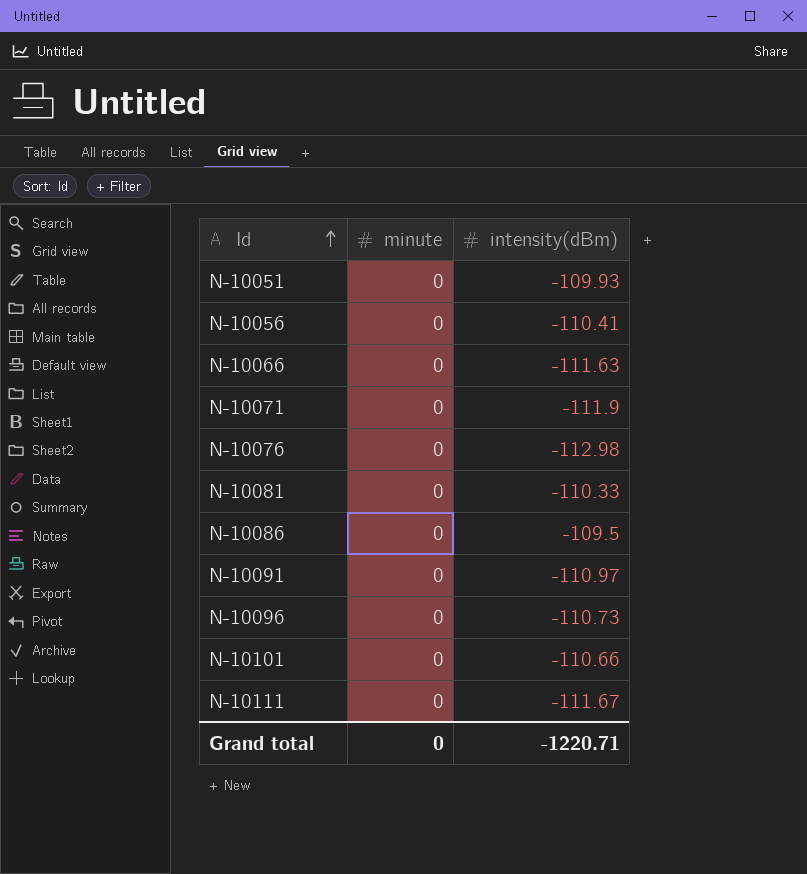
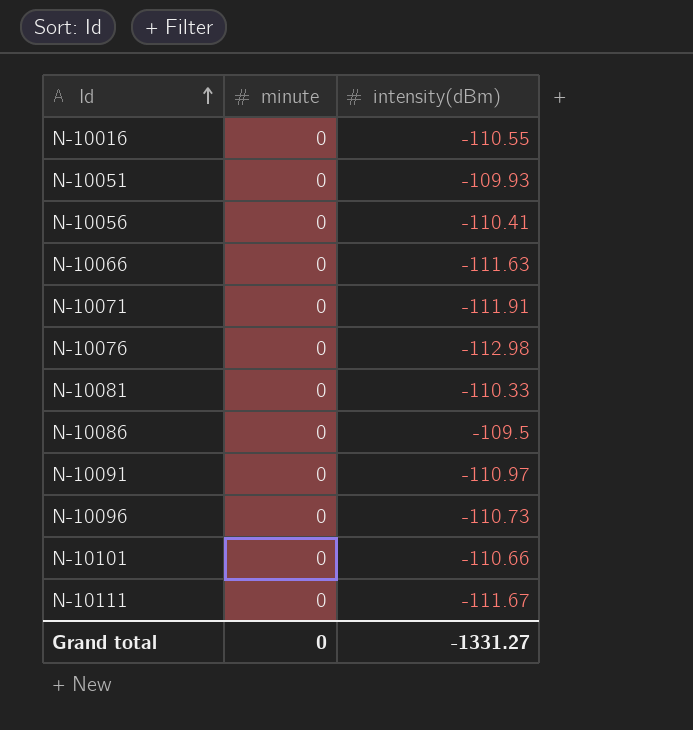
row N-10016: none -> 0 | -110.55
N-10071 | intensity(dBm): -111.9 -> -111.91
Grand total | intensity(dBm): -1220.71 -> -1331.27

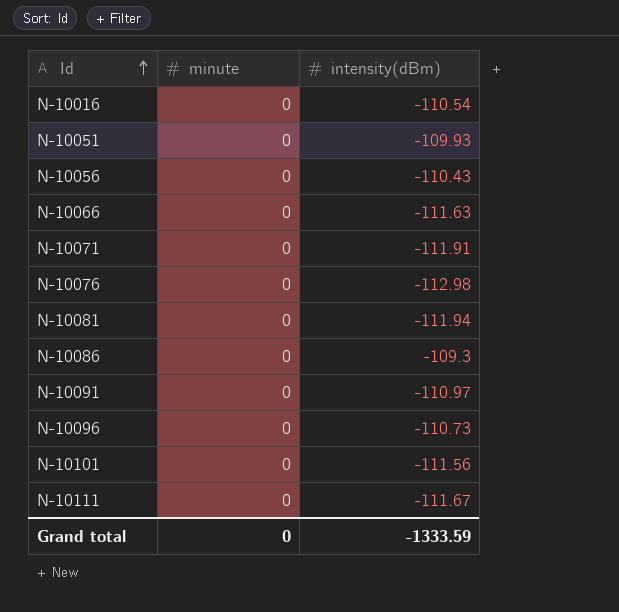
N-10016 | intensity(dBm): -110.55 -> -110.54
N-10056 | intensity(dBm): -110.41 -> -110.43
N-10081 | intensity(dBm): -110.33 -> -111.94
N-10086 | intensity(dBm): -109.5 -> -109.3
N-10101 | intensity(dBm): -110.66 -> -111.56
Grand total | intensity(dBm): -1331.27 -> -1333.59

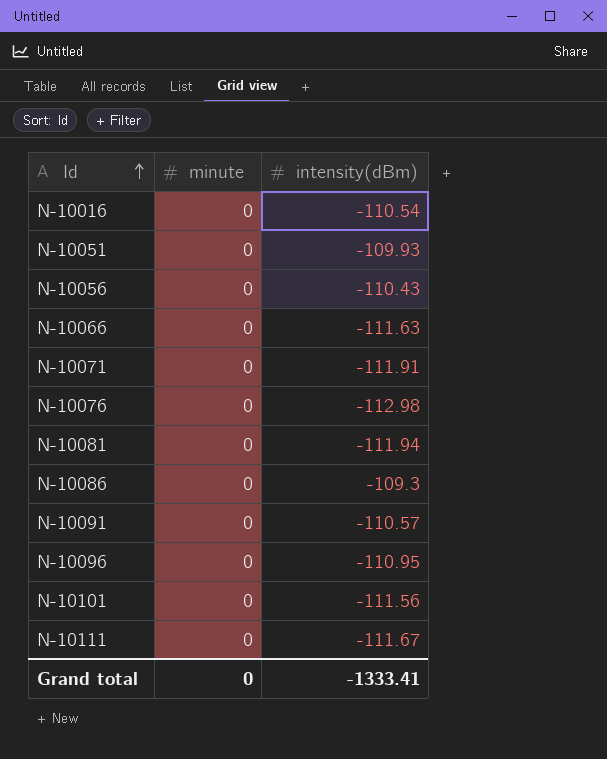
N-10091 | intensity(dBm): -110.97 -> -110.57
N-10096 | intensity(dBm): -110.73 -> -110.95
Grand total | intensity(dBm): -1333.59 -> -1333.41

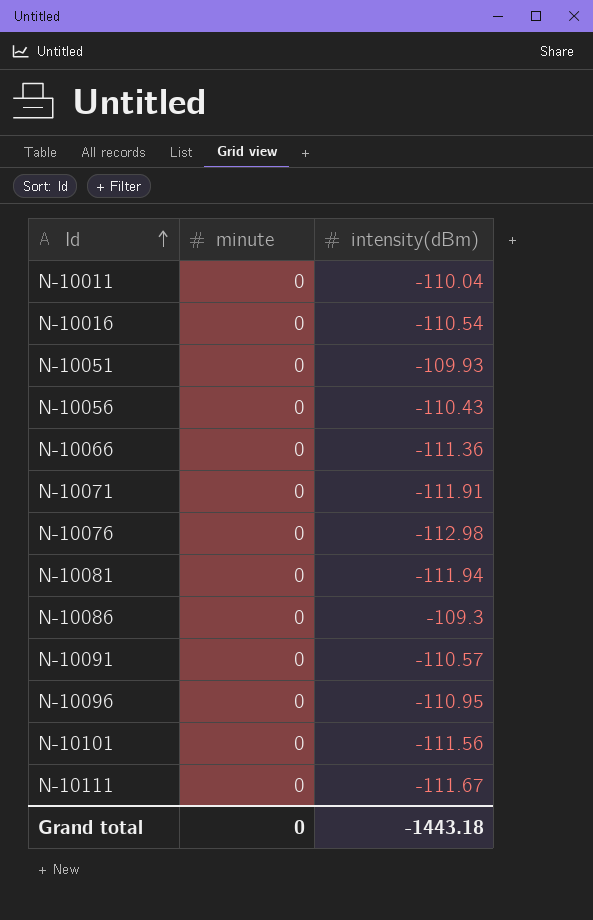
row N-10011: none -> 0 | -110.04
N-10066 | intensity(dBm): -111.63 -> -111.36
Grand total | intensity(dBm): -1333.41 -> -1443.18

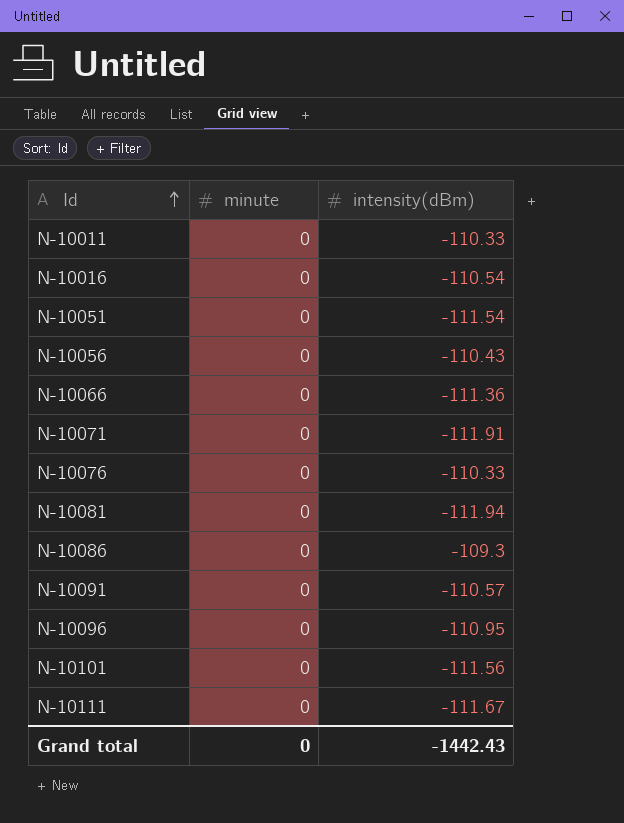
N-10011 | intensity(dBm): -110.04 -> -110.33
N-10051 | intensity(dBm): -109.93 -> -111.54
N-10076 | intensity(dBm): -112.98 -> -110.33
Grand total | intensity(dBm): -1443.18 -> -1442.43

